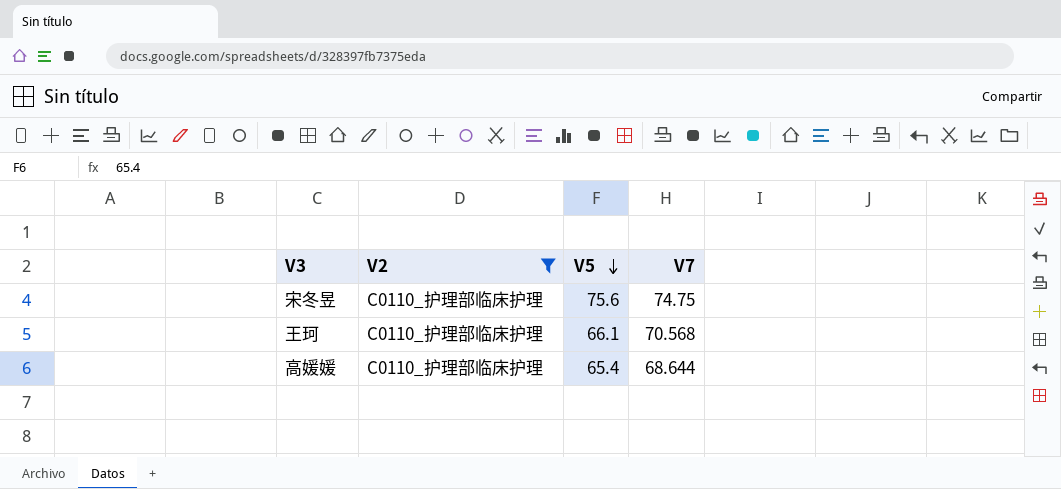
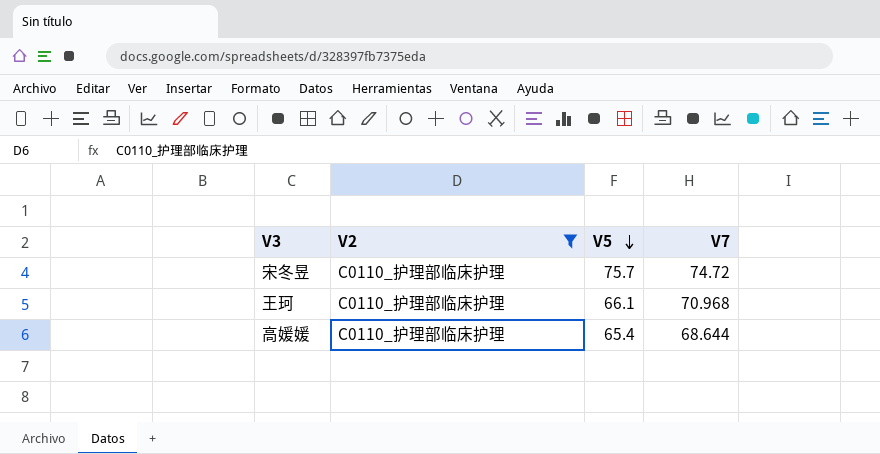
宋冬昱 | V5: 75.6 -> 75.7
宋冬昱 | V7: 74.75 -> 74.72
王珂 | V7: 70.568 -> 70.968

